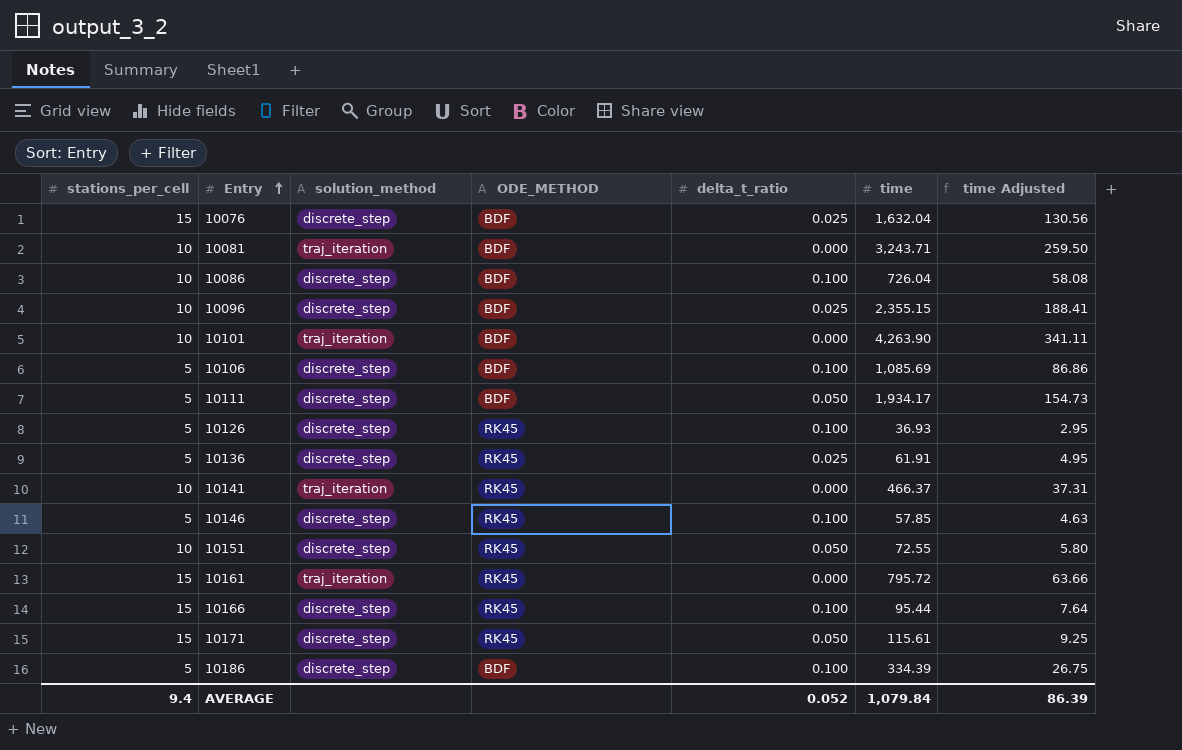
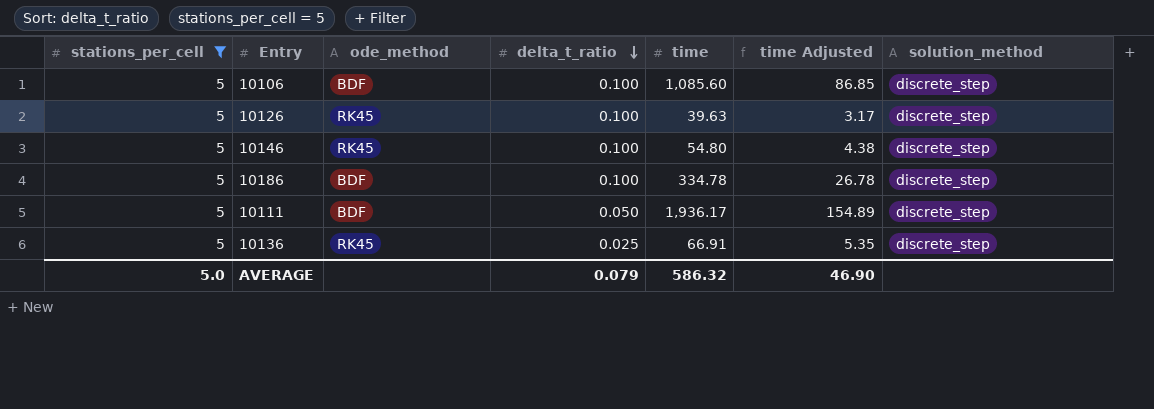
filter: none -> stations_per_cell = 5
row order: Entry ascending -> delta_t_ratio descending
column name: ODE_METHOD -> ode_method
column solution_method | position: 3 -> 7
10106 | time: 1,085.69 -> 1,085.60
10106 | time Adjusted: 86.86 -> 86.85
10126 | time: 36.93 -> 39.63
10126 | time Adjusted: 2.95 -> 3.17
10146 | time: 57.85 -> 54.80
10146 | time Adjusted: 4.63 -> 4.38
10186 | time: 334.39 -> 334.78
10186 | time Adjusted: 26.75 -> 26.78
10111 | time: 1,934.17 -> 1,936.17
10111 | time Adjusted: 154.73 -> 154.89
10136 | time: 61.91 -> 66.91
10136 | time Adjusted: 4.95 -> 5.35
AVERAGE | stations_per_cell: 9.4 -> 5.0
AVERAGE | delta_t_ratio: 0.052 -> 0.079
AVERAGE | time: 1,079.84 -> 586.32
AVERAGE | time Adjusted: 86.39 -> 46.90

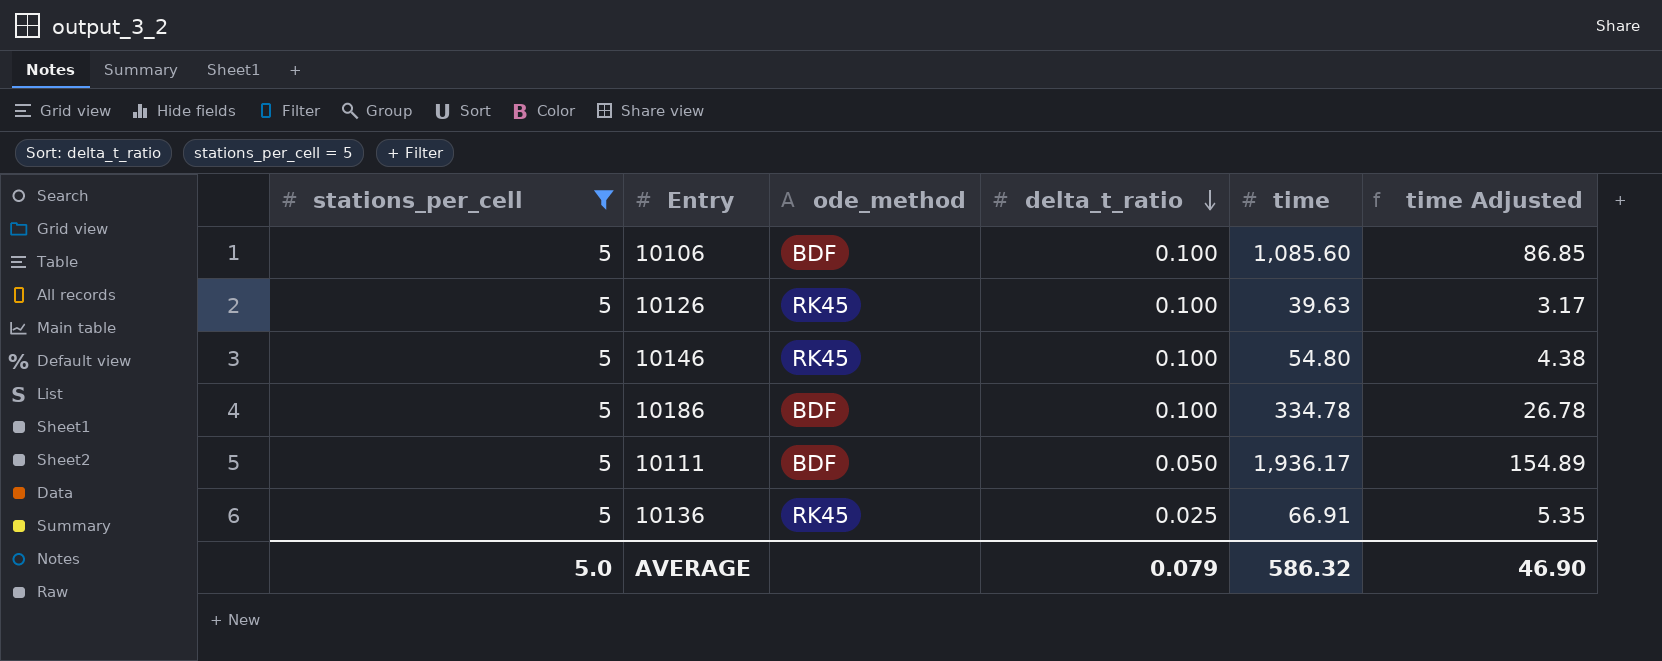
column solution_method | position: 7 -> none

